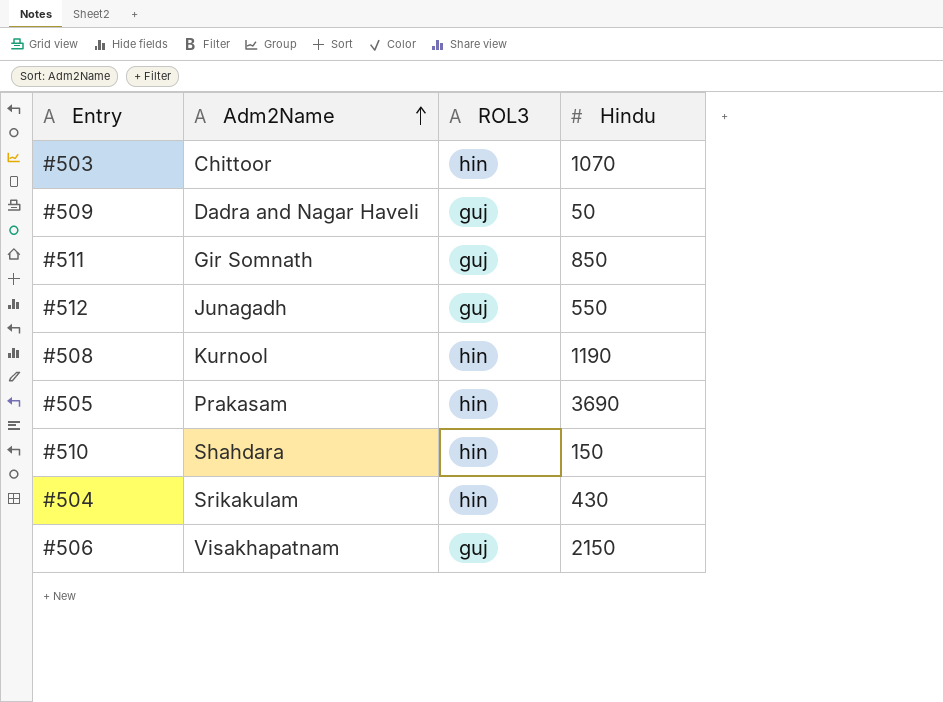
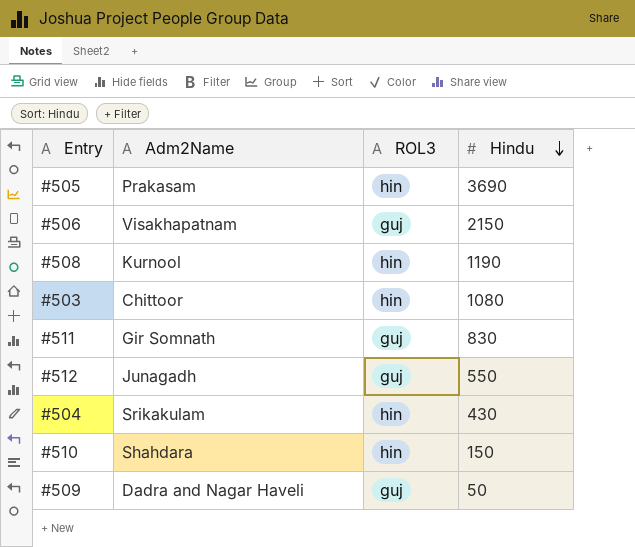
row order: Adm2Name ascending -> Hindu descending
#503 | Hindu: 1070 -> 1080
#511 | Hindu: 850 -> 830

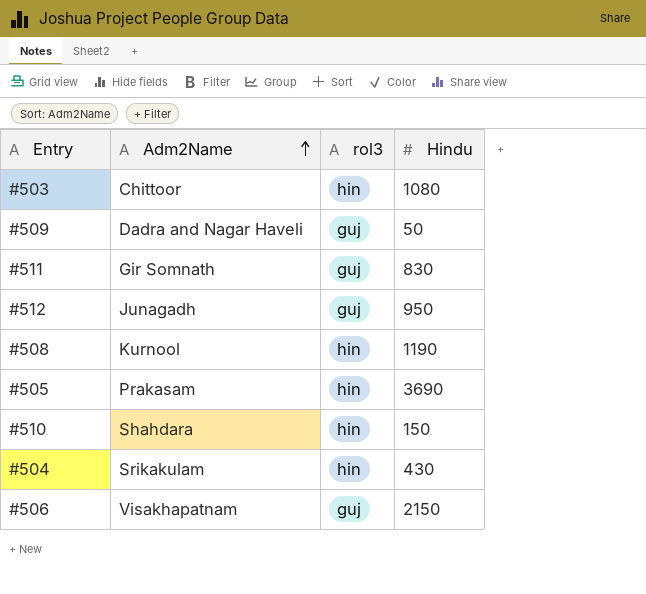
row order: Hindu descending -> Adm2Name ascending
column name: ROL3 -> rol3
#512 | Hindu: 550 -> 950

